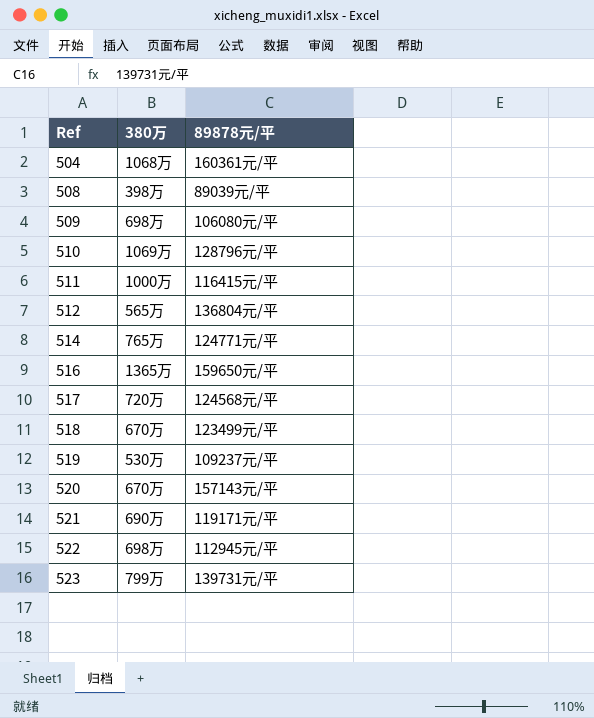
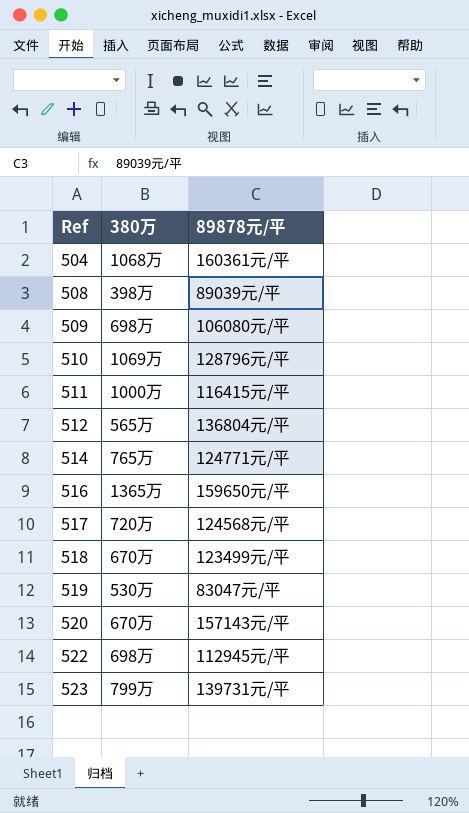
row 521: 690万 | 119171元/平 -> none
519 | 89878元/平: 109237元/平 -> 83047元/平

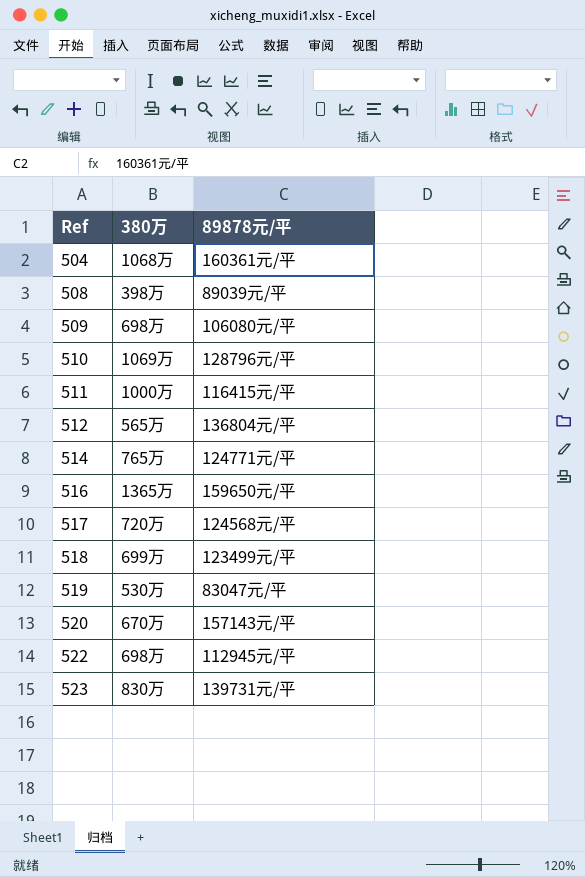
518 | 380万: 670万 -> 699万
523 | 380万: 799万 -> 830万

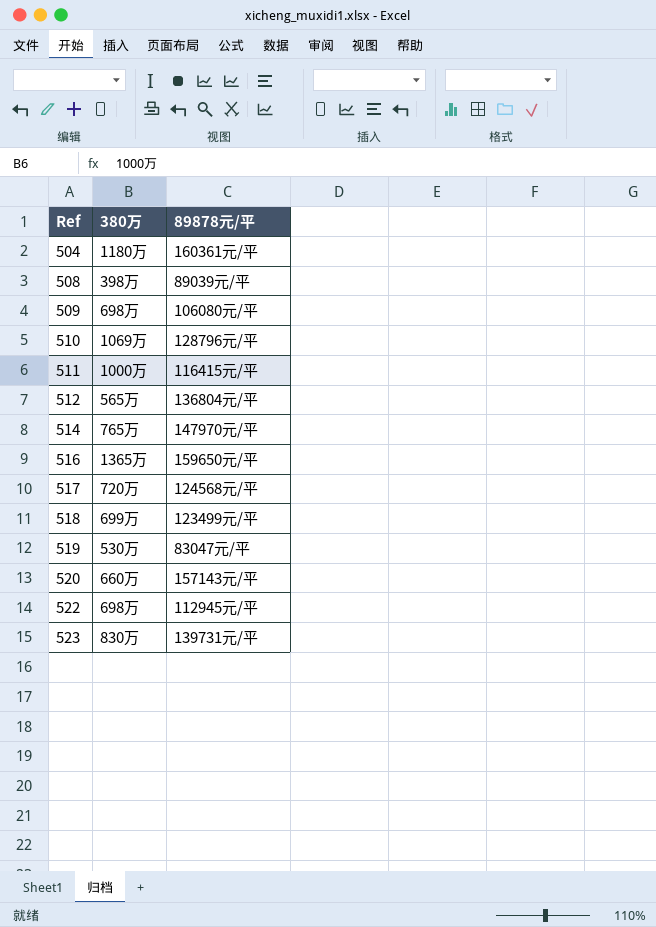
504 | 380万: 1068万 -> 1180万
514 | 89878元/平: 124771元/平 -> 147970元/平
520 | 380万: 670万 -> 660万

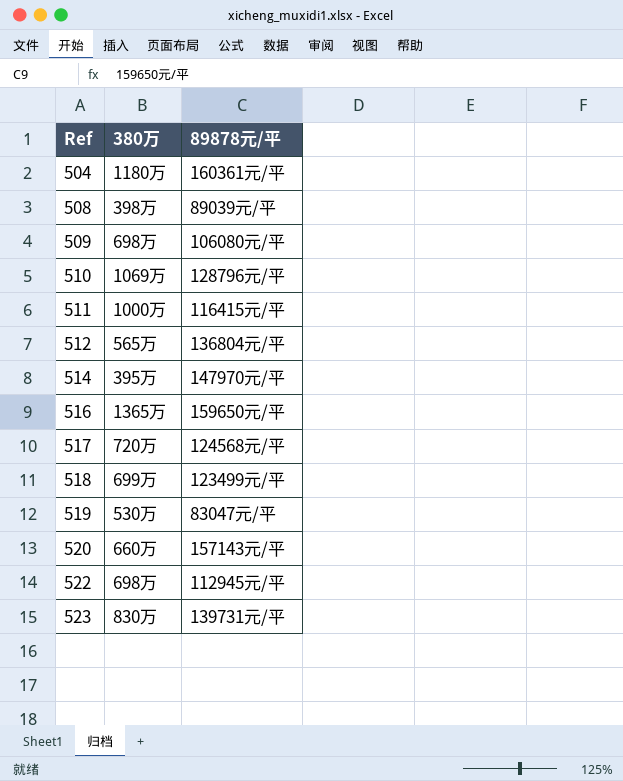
514 | 380万: 765万 -> 395万

